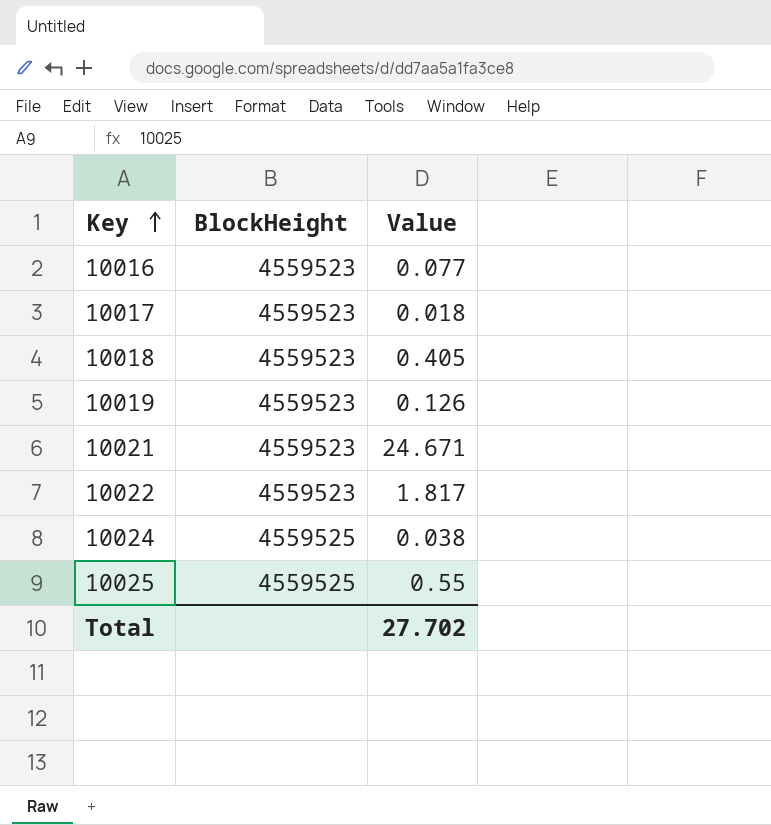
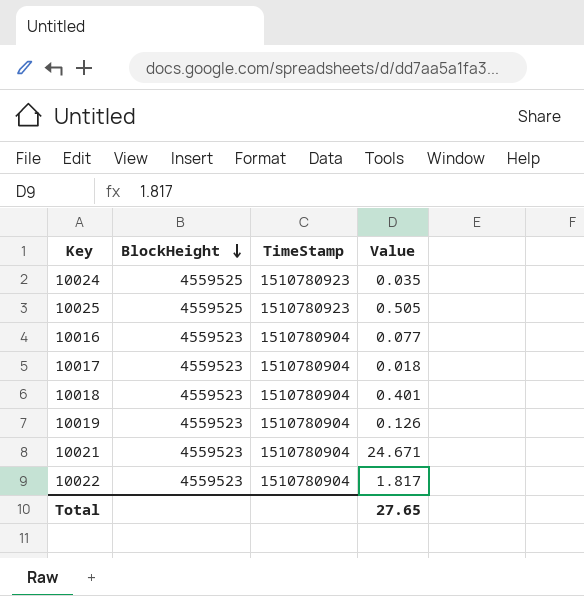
row order: Key ascending -> BlockHeight descending
column TimeStamp | position: none -> 3
10024 | Value: 0.038 -> 0.035
10025 | Value: 0.55 -> 0.505
10018 | Value: 0.405 -> 0.401
Total | Value: 27.702 -> 27.65

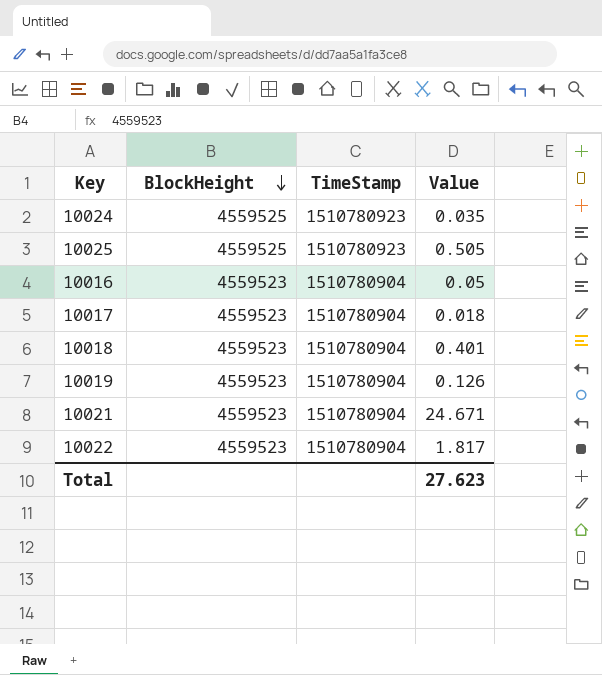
10016 | Value: 0.077 -> 0.05
Total | Value: 27.65 -> 27.623

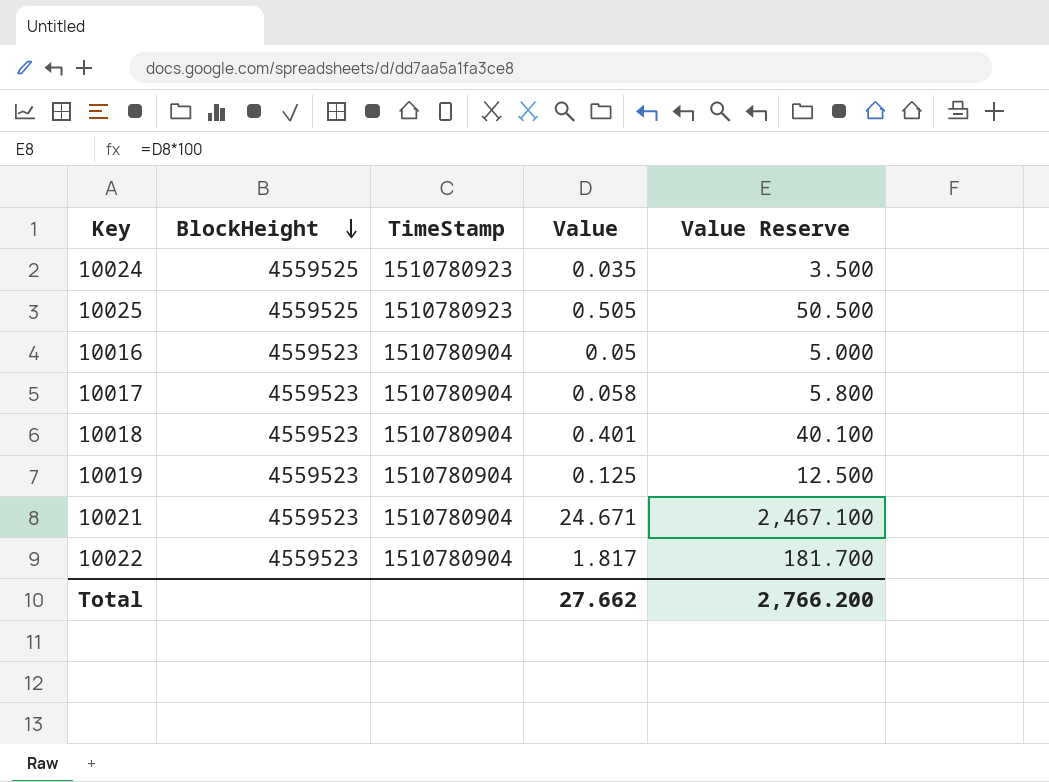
column Value Reserve | formula: none -> [Value] * 100
10017 | Value: 0.018 -> 0.058
10019 | Value: 0.126 -> 0.125
Total | Value: 27.623 -> 27.662

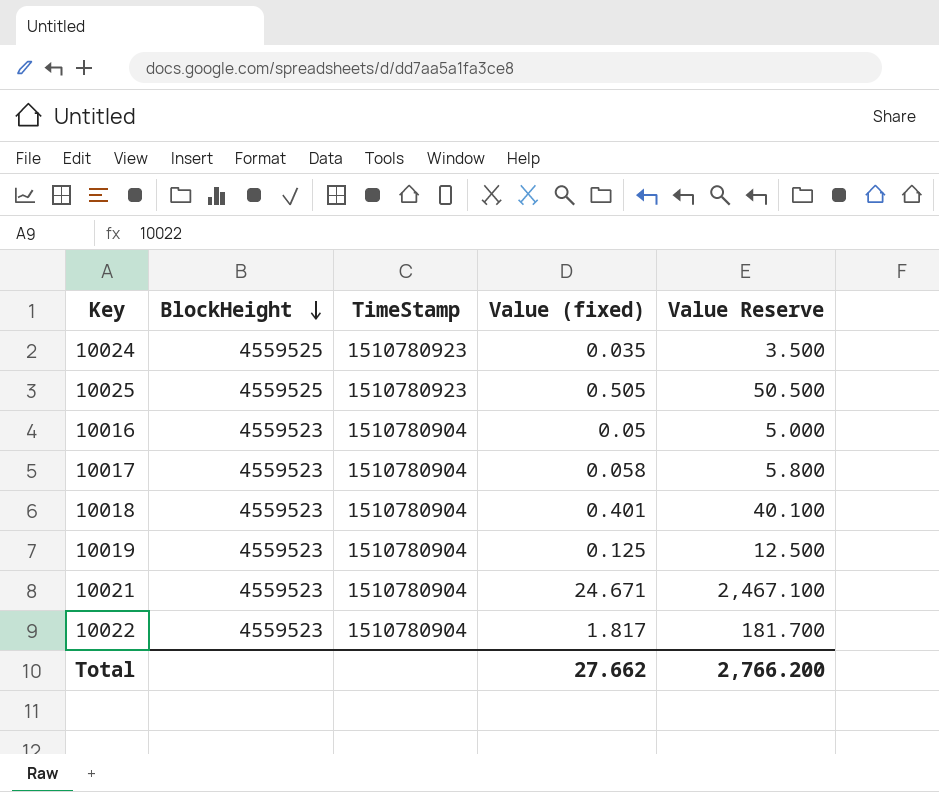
column name: Value -> Value (fixed)

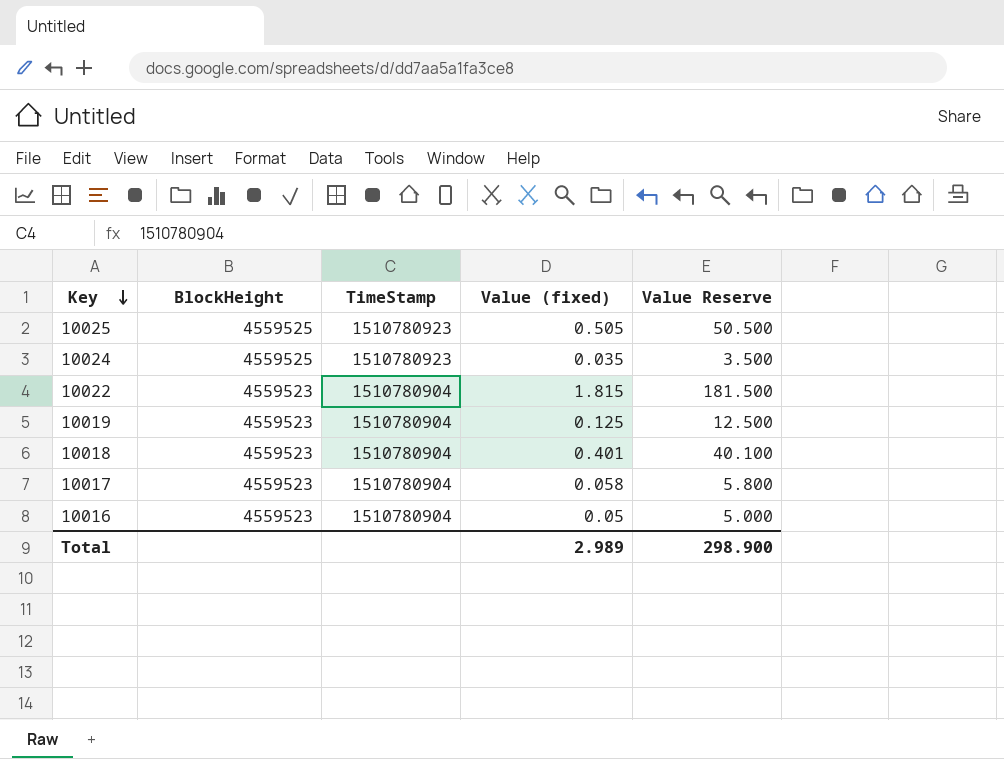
row order: BlockHeight descending -> Key descending
row 10021: 4559523 | 1510780904 | 24.671 | 2,467.100 -> none
10022 | Value (fixed): 1.817 -> 1.815
10022 | Value Reserve: 181.700 -> 181.500
Total | Value (fixed): 27.662 -> 2.989
Total | Value Reserve: 2,766.200 -> 298.900

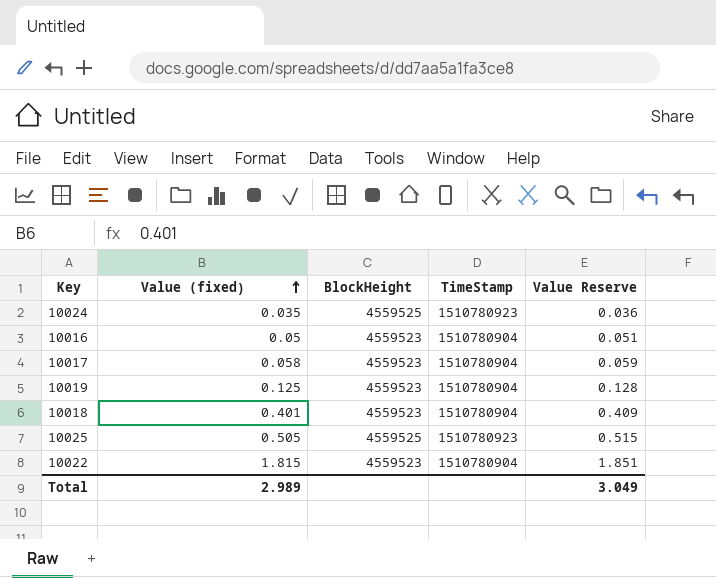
row order: Key descending -> Value (fixed) ascending
column Value (fixed) | position: 4 -> 2
column Value Reserve | formula: [Value (fixed)] * 100 -> [Value (fixed)] * 1.02
Total | Value Reserve: 298.900 -> 3.049

